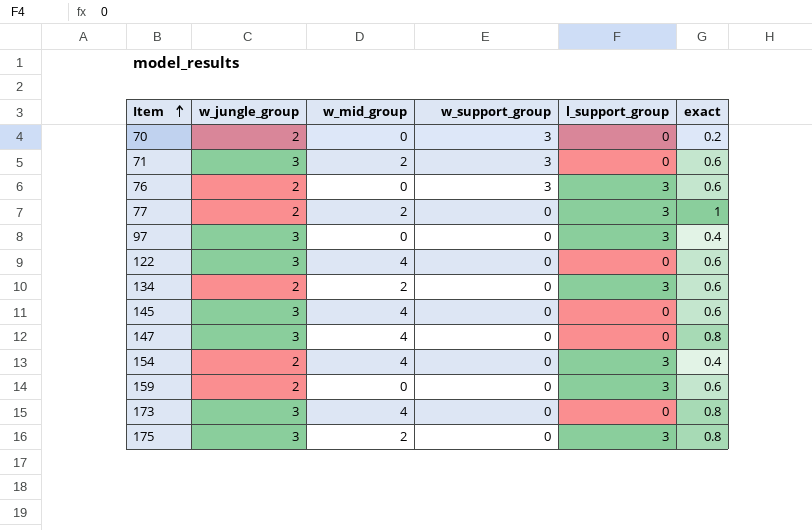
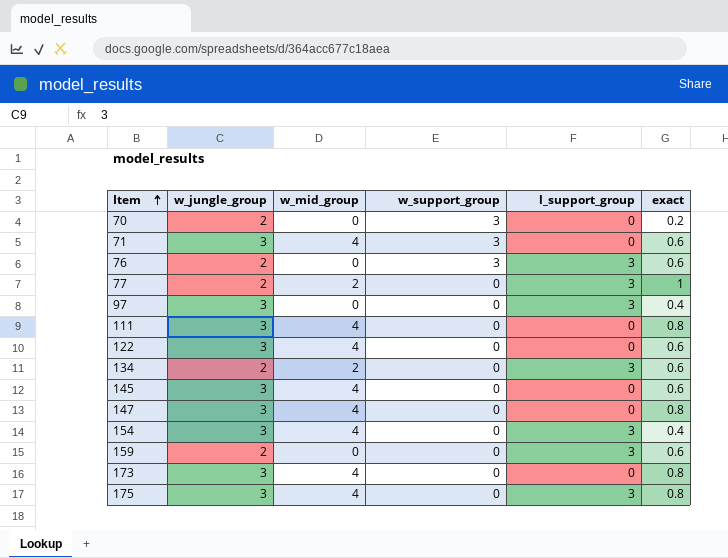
71 | w_mid_group: 2 -> 4
row 111: none -> 3 | 4 | 0 | 0 | 0.8
154 | w_jungle_group: 2 -> 3
175 | w_mid_group: 2 -> 4

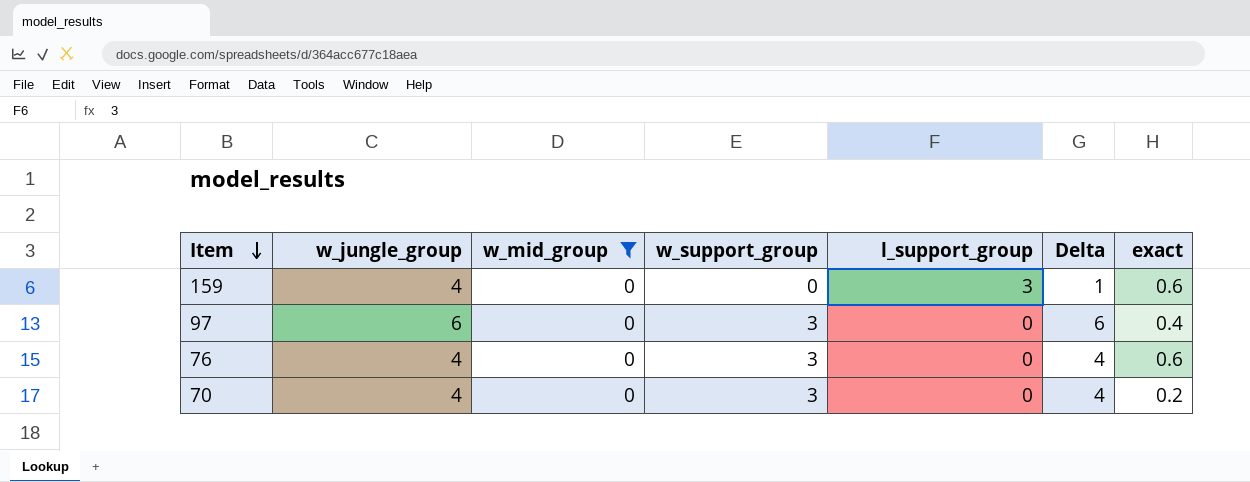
filter: none -> w_mid_group = 0
row order: Item ascending -> Item descending
column Delta | formula: none -> [w_jungle_group] - [l_support_group]
159 | w_jungle_group: 2 -> 4
97 | w_jungle_group: 3 -> 6
97 | w_support_group: 0 -> 3
97 | l_support_group: 3 -> 0
76 | w_jungle_group: 2 -> 4
76 | l_support_group: 3 -> 0
70 | w_jungle_group: 2 -> 4

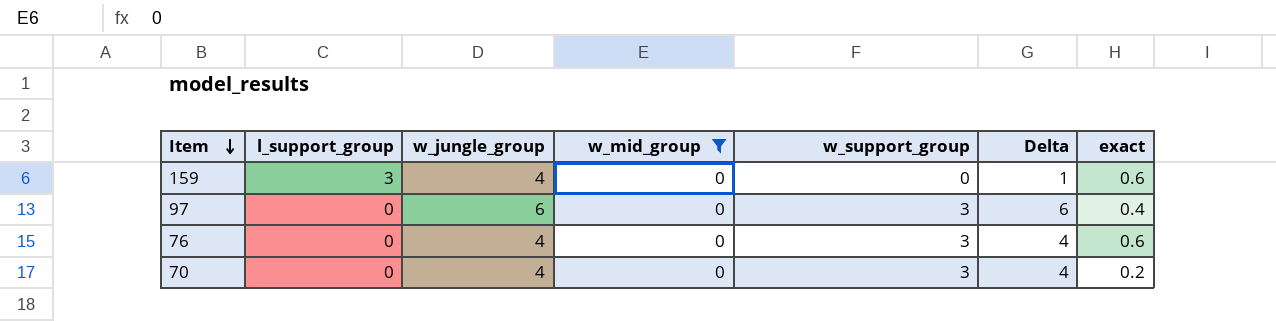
column l_support_group | position: 5 -> 2

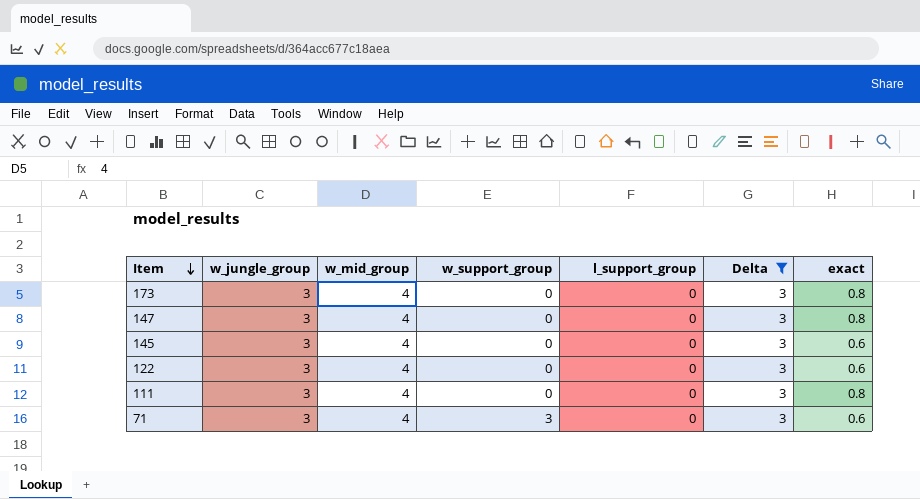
filter: w_mid_group = 0 -> Delta = 3
column l_support_group | position: 2 -> 5

